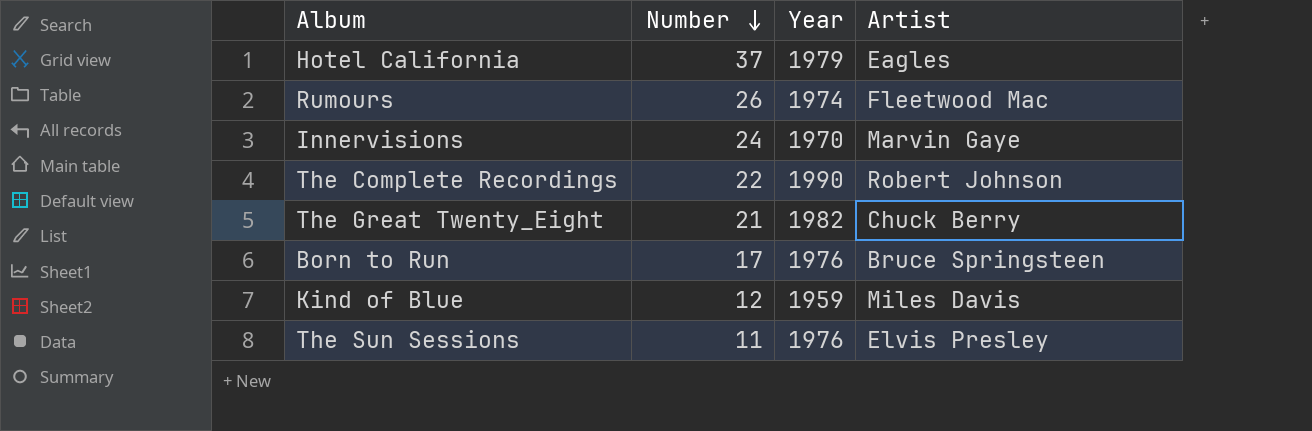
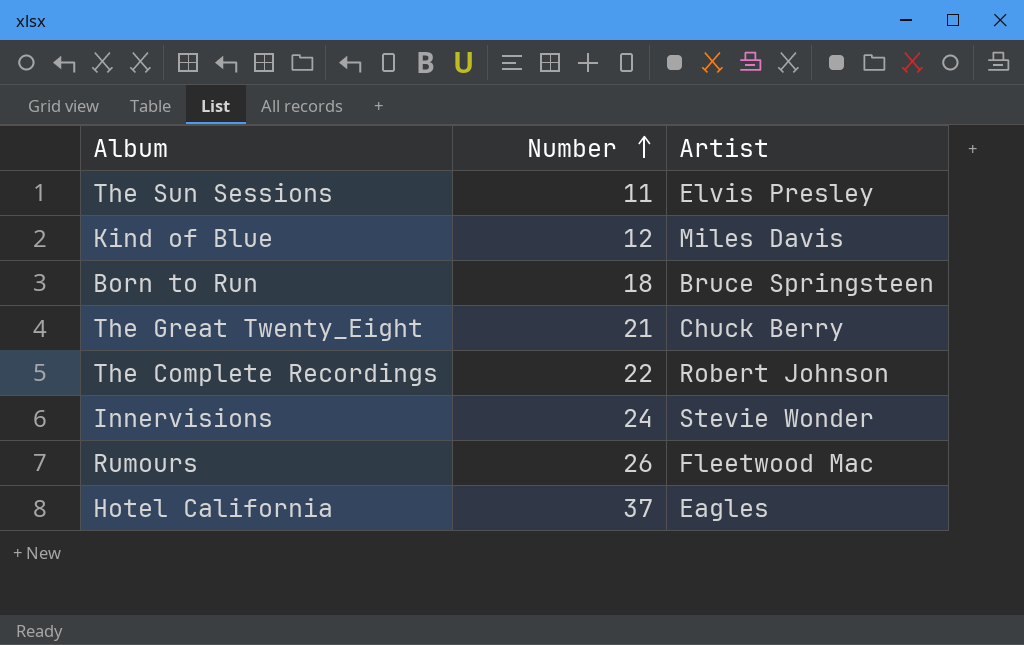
row order: Number descending -> Number ascending
column Year | position: 3 -> none
Born to Run | Number: 17 -> 18
Innervisions | Artist: Marvin Gaye -> Stevie Wonder

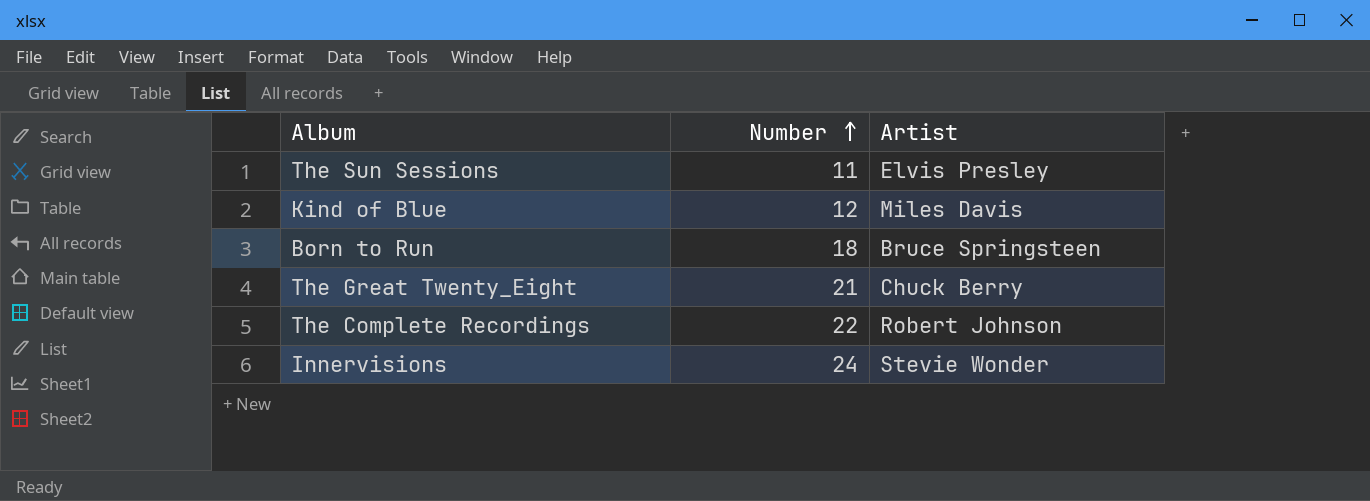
row Rumours: 26 | Fleetwood Mac -> none
row Hotel California: 37 | Eagles -> none

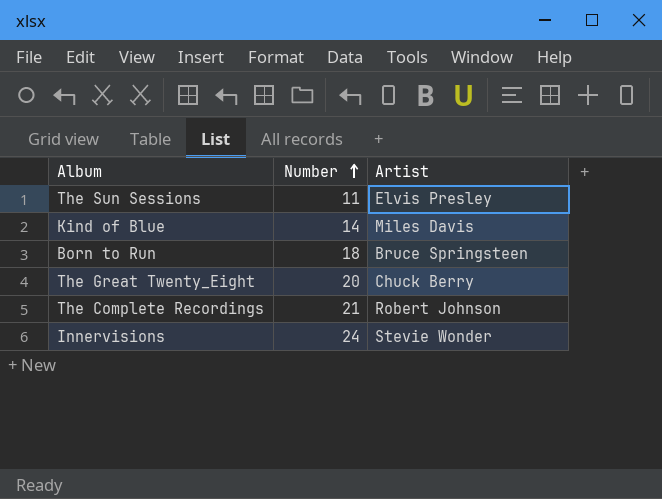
Kind of Blue | Number: 12 -> 14
The Great Twenty_Eight | Number: 21 -> 20
The Complete Recordings | Number: 22 -> 21

